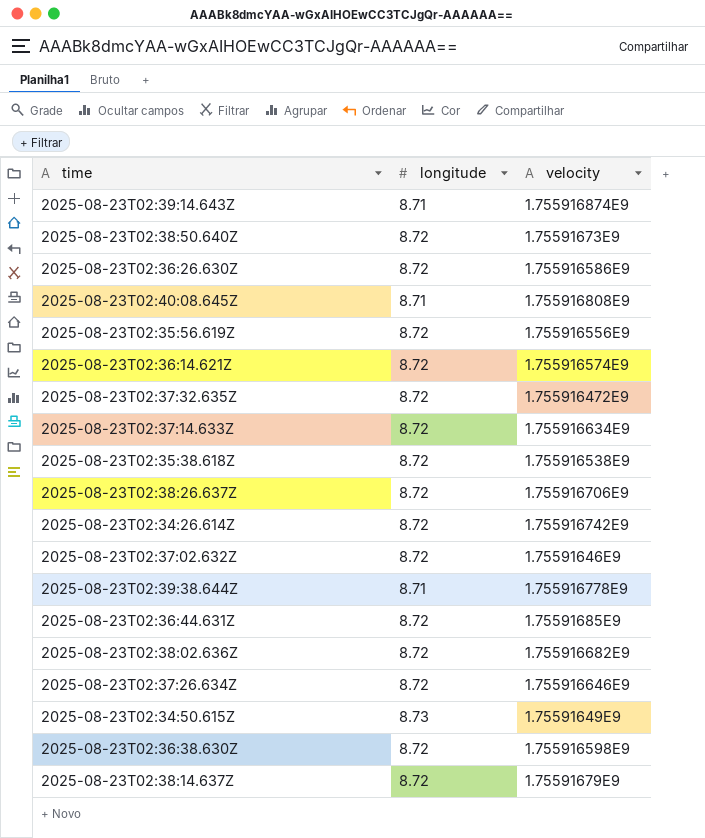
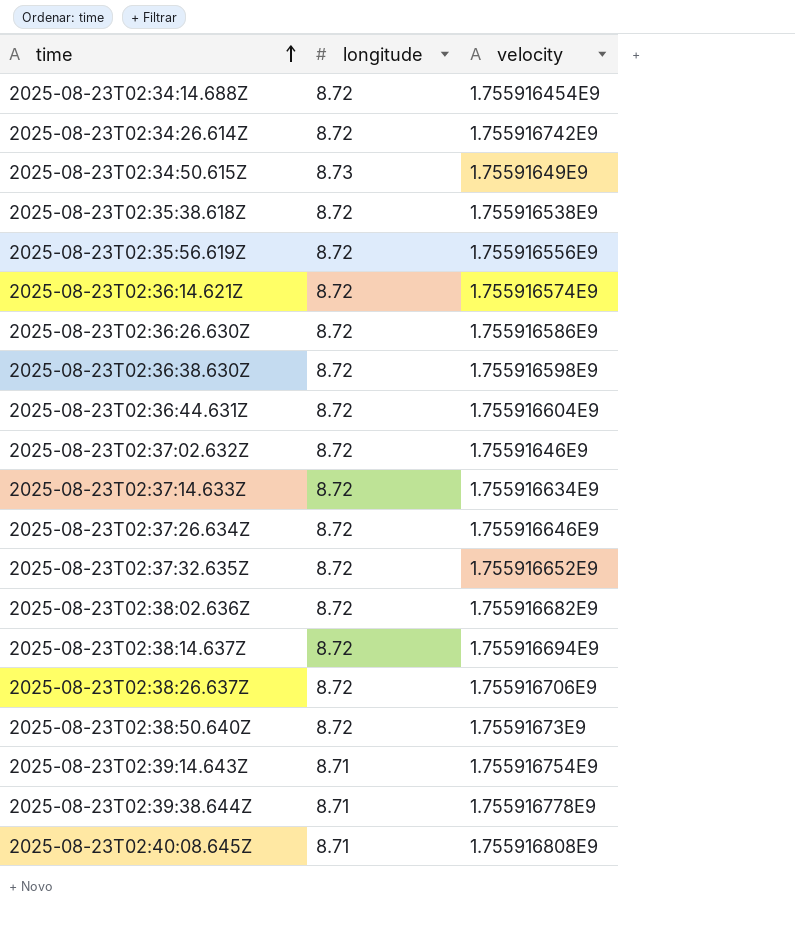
row order: none -> time ascending
row 2025-08-23T02:34:14.688Z: none -> 8.72 | 1.755916454E9
2025-08-23T02:36:44.631Z | velocity: 1.75591685E9 -> 1.755916604E9
2025-08-23T02:37:32.635Z | velocity: 1.755916472E9 -> 1.755916652E9
2025-08-23T02:38:14.637Z | velocity: 1.75591679E9 -> 1.755916694E9
2025-08-23T02:39:14.643Z | velocity: 1.755916874E9 -> 1.755916754E9

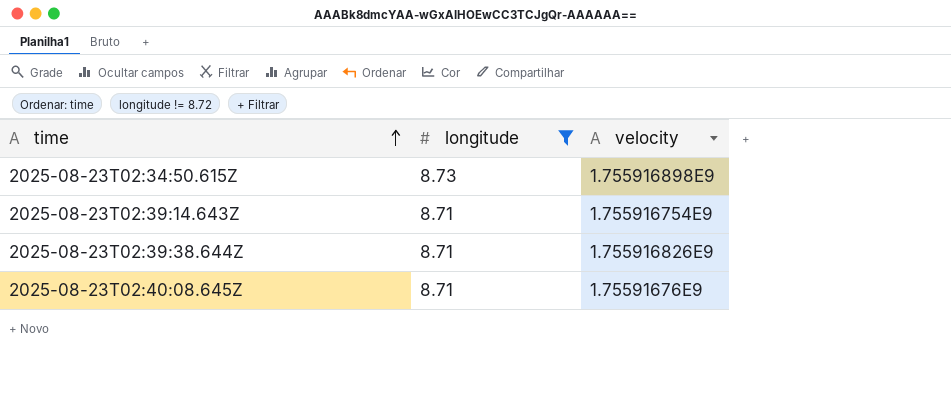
filter: none -> longitude != 8.72
2025-08-23T02:34:50.615Z | velocity: 1.75591649E9 -> 1.755916898E9
2025-08-23T02:39:38.644Z | velocity: 1.755916778E9 -> 1.755916826E9
2025-08-23T02:40:08.645Z | velocity: 1.755916808E9 -> 1.75591676E9

